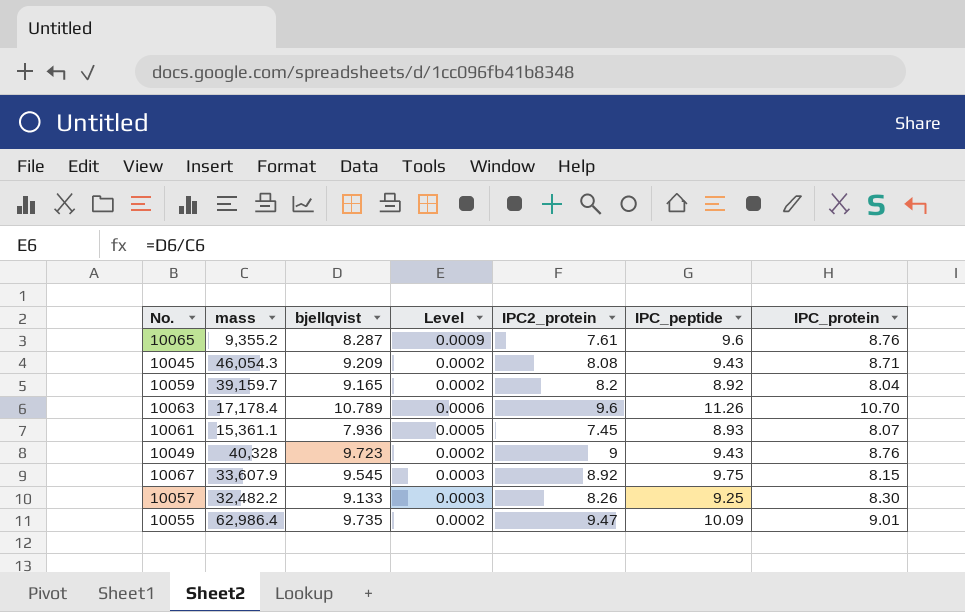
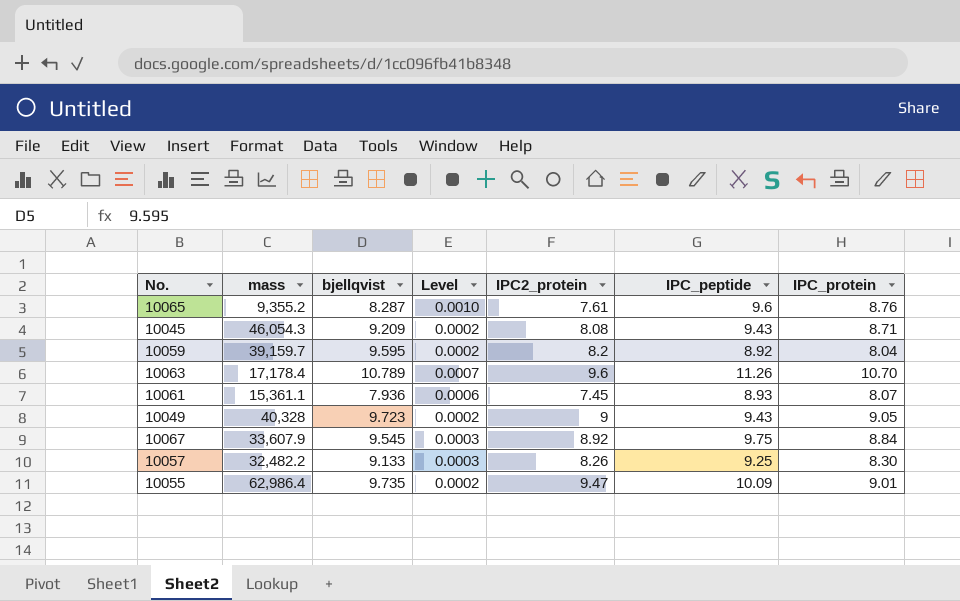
column Level | formula: [bjellqvist] / [mass] -> [IPC_peptide] / [mass]
10059 | bjellqvist: 9.165 -> 9.595
10049 | IPC_protein: 8.76 -> 9.05
10067 | IPC_protein: 8.15 -> 8.84

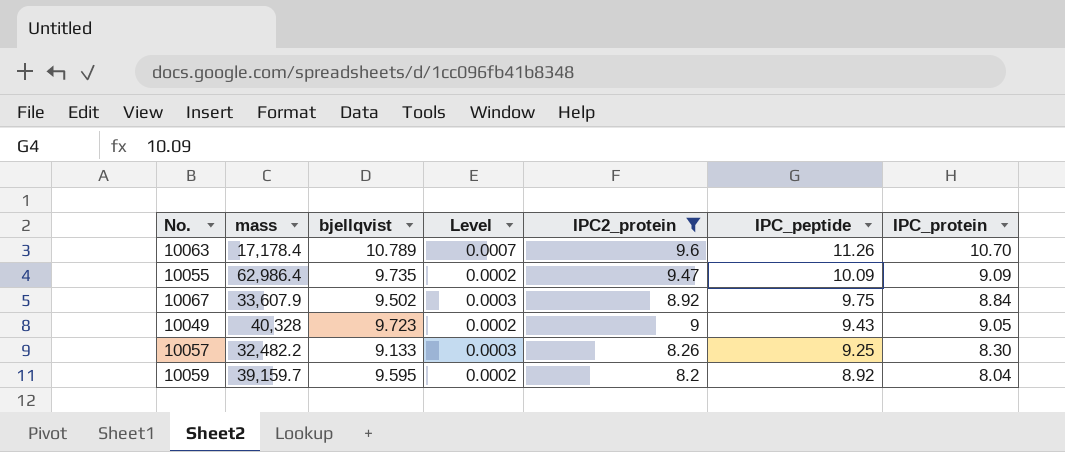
filter: none -> IPC2_protein >= 8.2
row order: none -> IPC_peptide descending
10055 | IPC_protein: 9.01 -> 9.09
10067 | bjellqvist: 9.545 -> 9.502

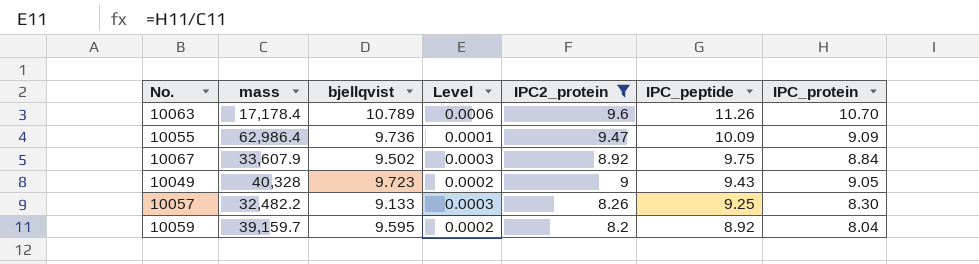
column Level | formula: [IPC_peptide] / [mass] -> [IPC_protein] / [mass]
10055 | bjellqvist: 9.735 -> 9.736

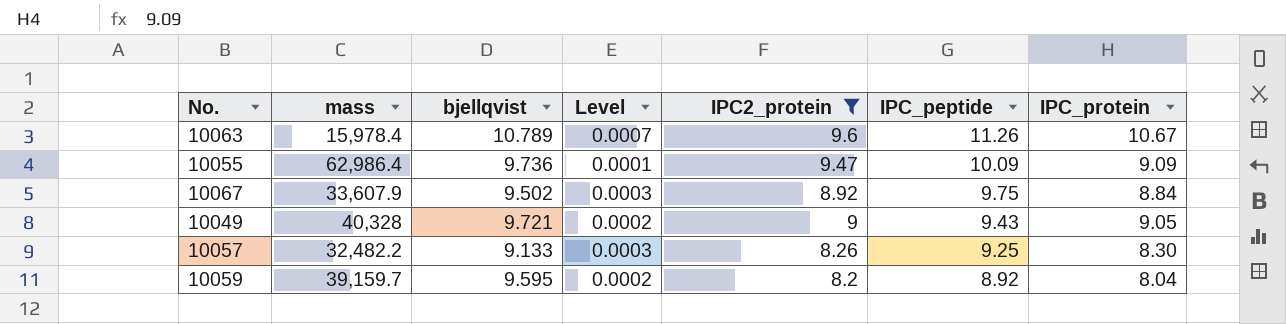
10063 | mass: 17,178.4 -> 15,978.4
10063 | Level: 0.0006 -> 0.0007
10063 | IPC_protein: 10.70 -> 10.67
10049 | bjellqvist: 9.723 -> 9.721

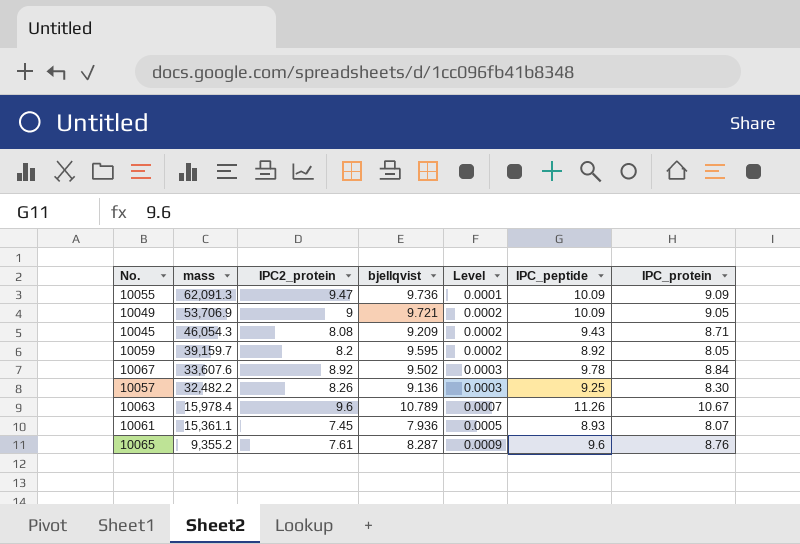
filter: IPC2_protein >= 8.2 -> none
row order: IPC_peptide descending -> mass descending
column IPC2_protein | position: 5 -> 3
10055 | mass: 62,986.4 -> 62,091.3
10049 | mass: 40,328 -> 53,706.9
10049 | IPC_peptide: 9.43 -> 10.09
10059 | IPC_protein: 8.04 -> 8.05
10067 | mass: 33,607.9 -> 33,607.6
10067 | IPC_peptide: 9.75 -> 9.78
10057 | bjellqvist: 9.133 -> 9.136

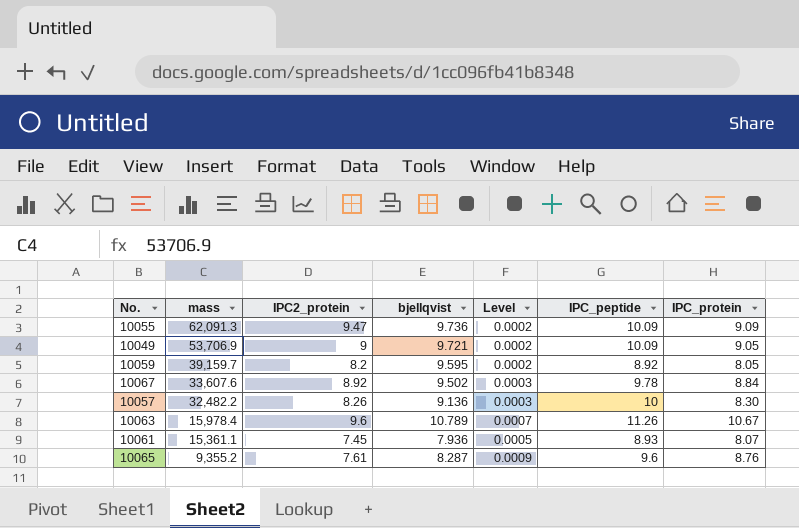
column Level | formula: [IPC_protein] / [mass] -> [bjellqvist] / [mass]
row 10045: 46,054.3 | 8.08 | 9.209 | 0.0002 | 9.43 | 8.71 -> none
10057 | IPC_peptide: 9.25 -> 10

